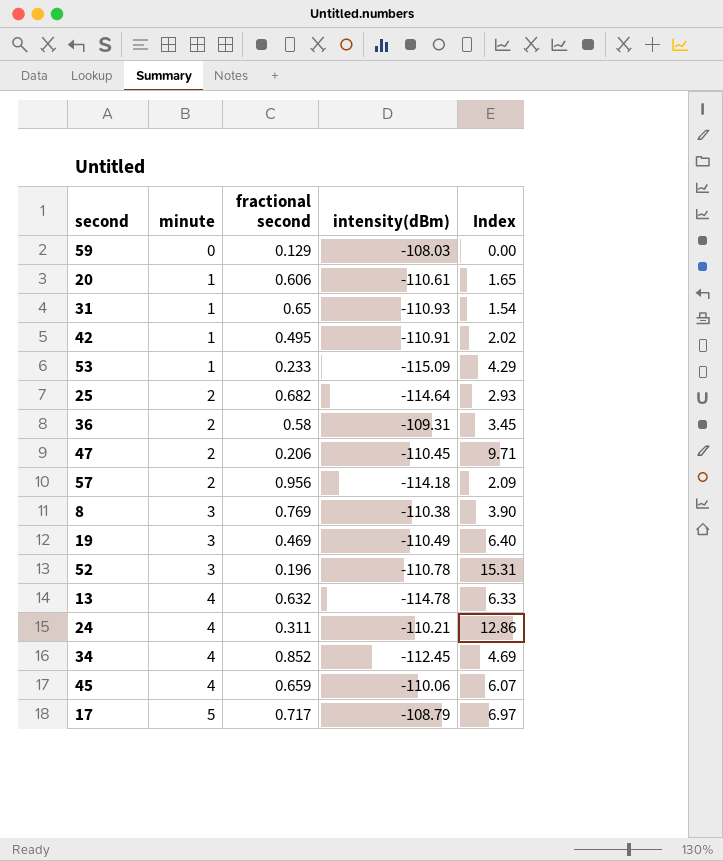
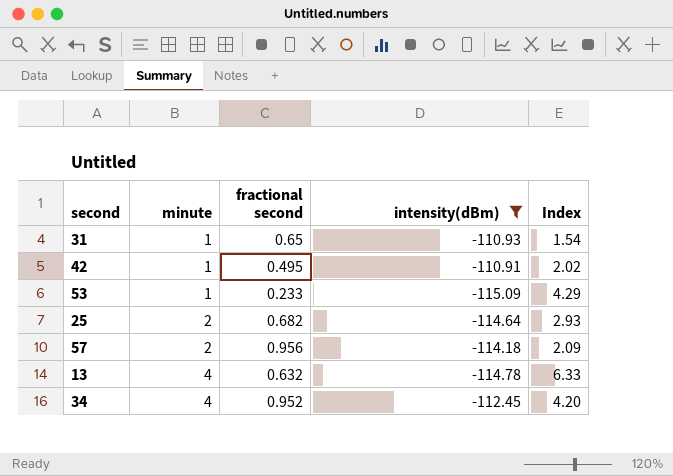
filter: none -> intensity(dBm) <= -110.91
34 | fractional second: 0.852 -> 0.952
34 | Index: 4.69 -> 4.20

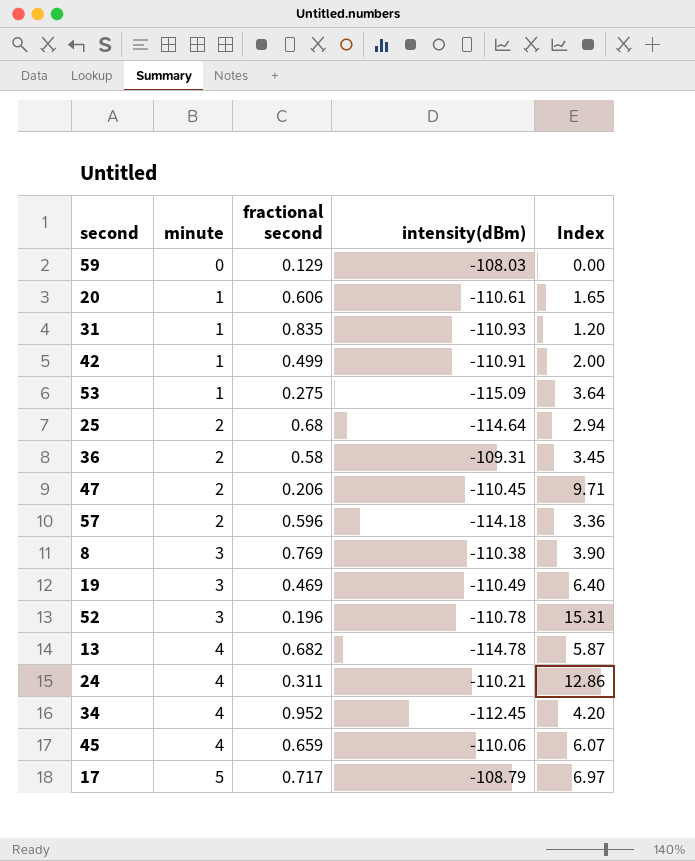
filter: intensity(dBm) <= -110.91 -> none
31 | fractional second: 0.65 -> 0.835
31 | Index: 1.54 -> 1.20
42 | fractional second: 0.495 -> 0.499
42 | Index: 2.02 -> 2.00
53 | fractional second: 0.233 -> 0.275
53 | Index: 4.29 -> 3.64
25 | fractional second: 0.682 -> 0.68
25 | Index: 2.93 -> 2.94
57 | fractional second: 0.956 -> 0.596
57 | Index: 2.09 -> 3.36
13 | fractional second: 0.632 -> 0.682
13 | Index: 6.33 -> 5.87

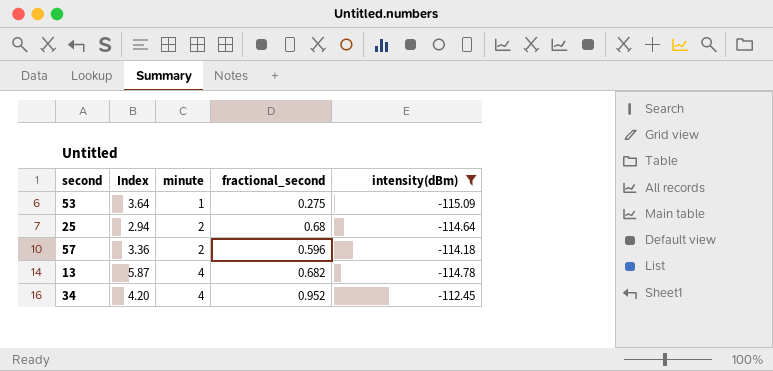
filter: none -> intensity(dBm) <= -112.45
column Index | position: 5 -> 2
column name: fractional second -> fractional_second

